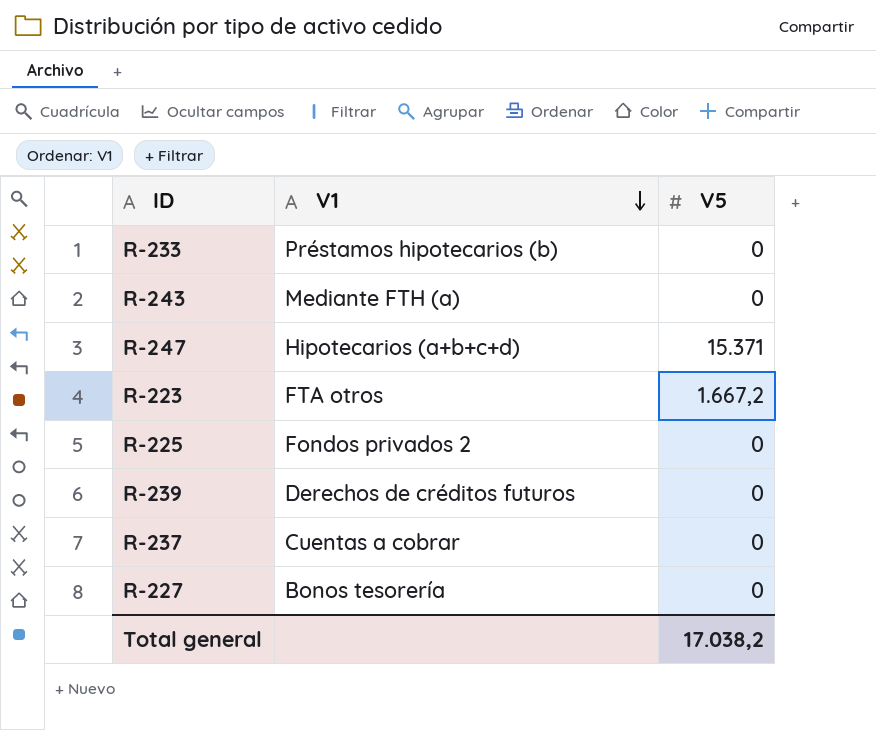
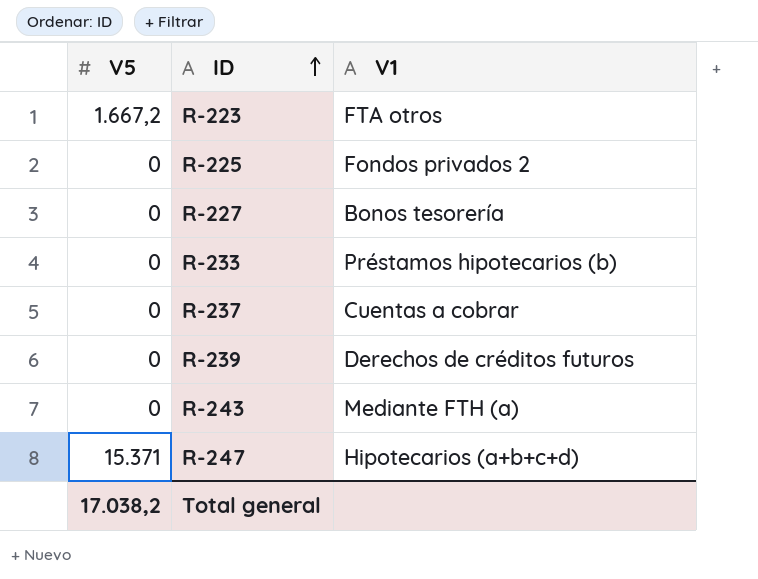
row order: V1 descending -> ID ascending
column V5 | position: 3 -> 1

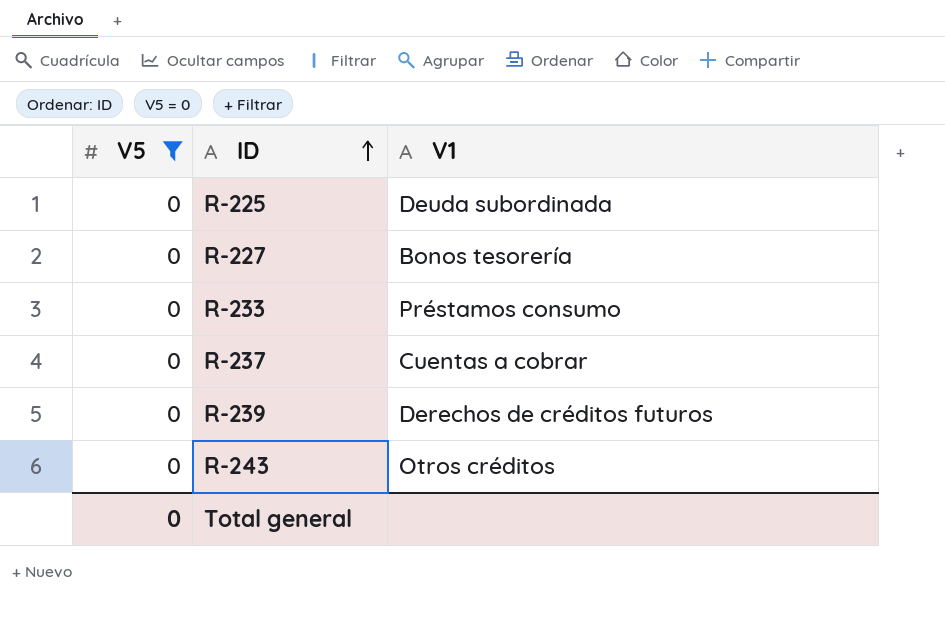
filter: none -> V5 = 0
R-225 | V1: Fondos privados 2 -> Deuda subordinada
R-233 | V1: Préstamos hipotecarios (b) -> Préstamos consumo
R-243 | V1: Mediante FTH (a) -> Otros créditos
Total general | V5: 17.038,2 -> 0

